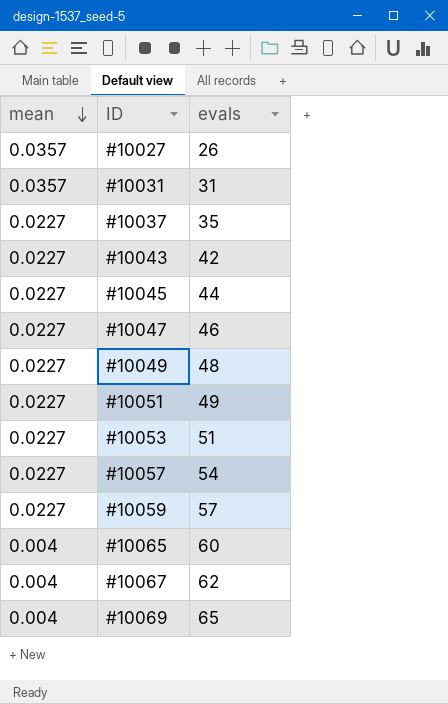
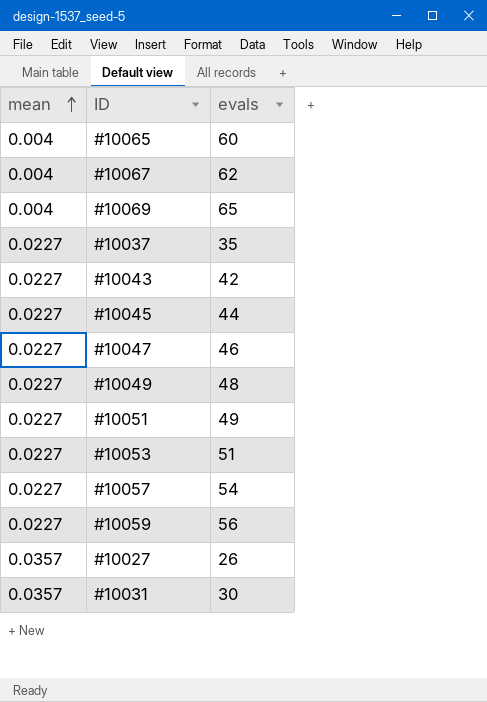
row order: mean descending -> mean ascending
#10059 | evals: 57 -> 56
#10031 | evals: 31 -> 30

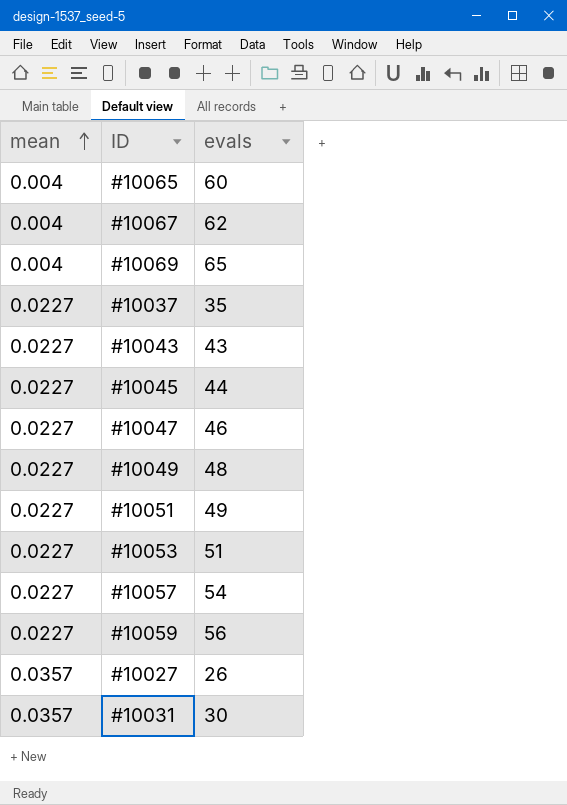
#10043 | evals: 42 -> 43

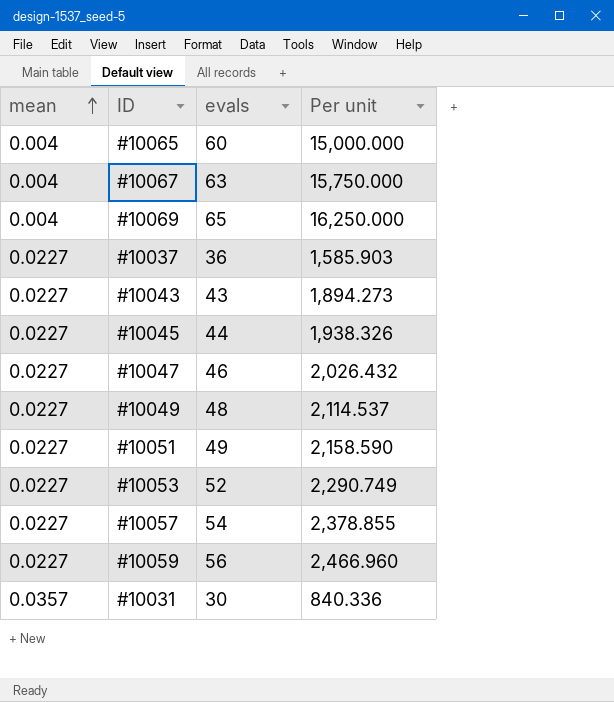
column Per unit | formula: none -> [evals] / [mean]
row #10027: 0.0357 | 26 -> none
#10067 | evals: 62 -> 63
#10037 | evals: 35 -> 36
#10053 | evals: 51 -> 52

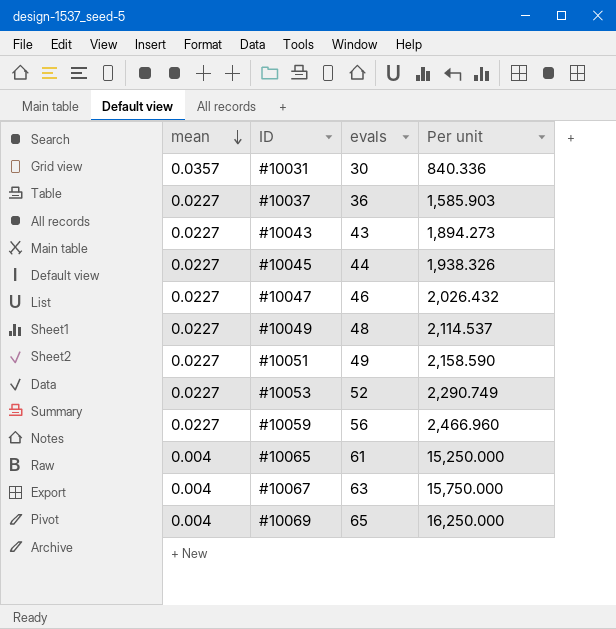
row order: mean ascending -> mean descending
row #10057: 0.0227 | 54 | 2,378.855 -> none
#10065 | evals: 60 -> 61
#10065 | Per unit: 15,000.000 -> 15,250.000

